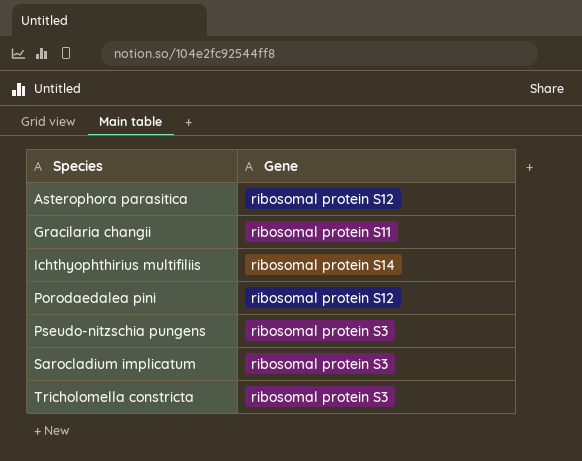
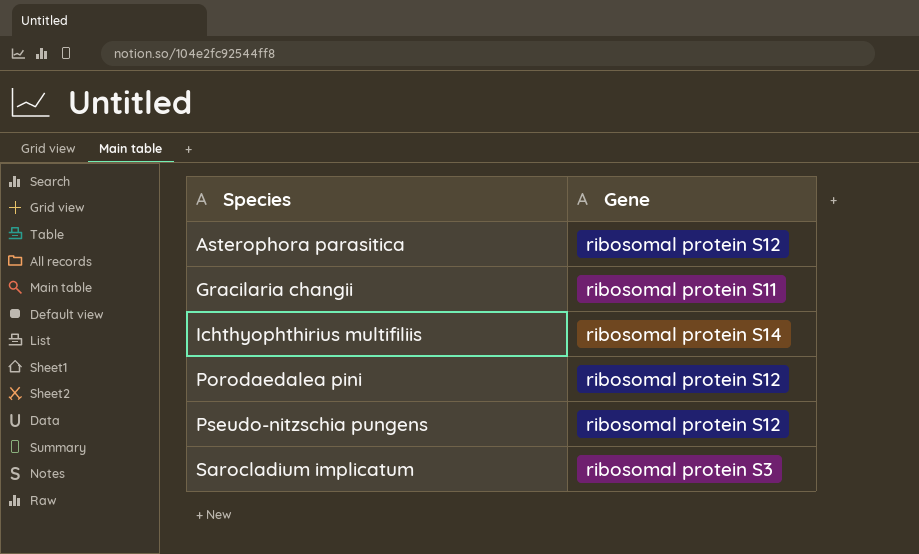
row Tricholomella constricta: ribosomal protein S3 -> none
Pseudo-nitzschia pungens | Gene: ribosomal protein S3 -> ribosomal protein S12

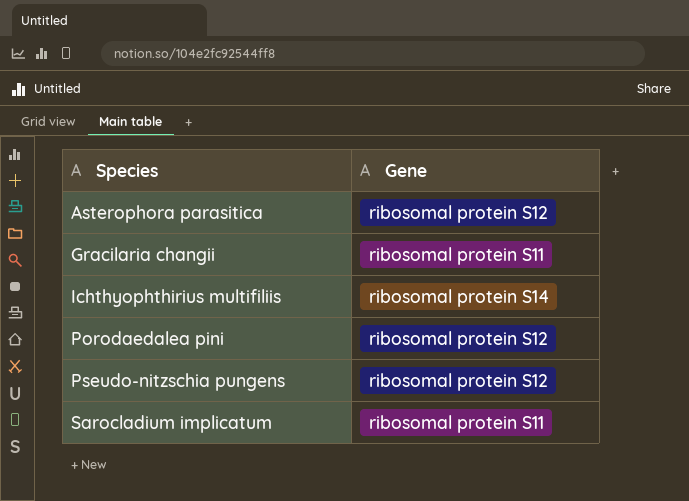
Sarocladium implicatum | Gene: ribosomal protein S3 -> ribosomal protein S11

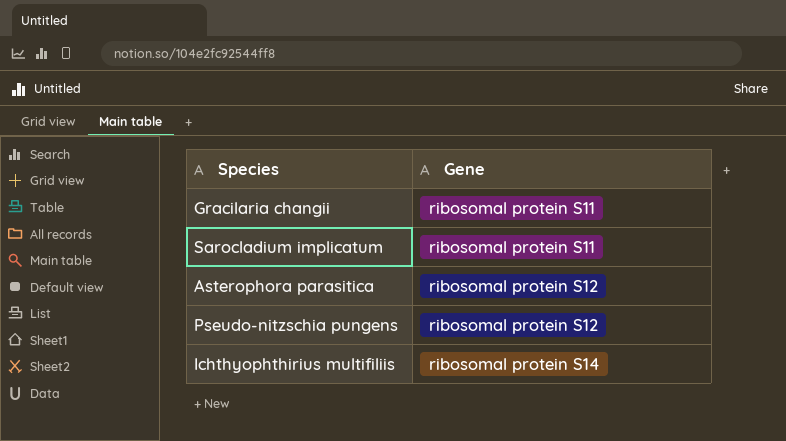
row order: Species ascending -> Gene ascending
row Porodaedalea pini: ribosomal protein S12 -> none

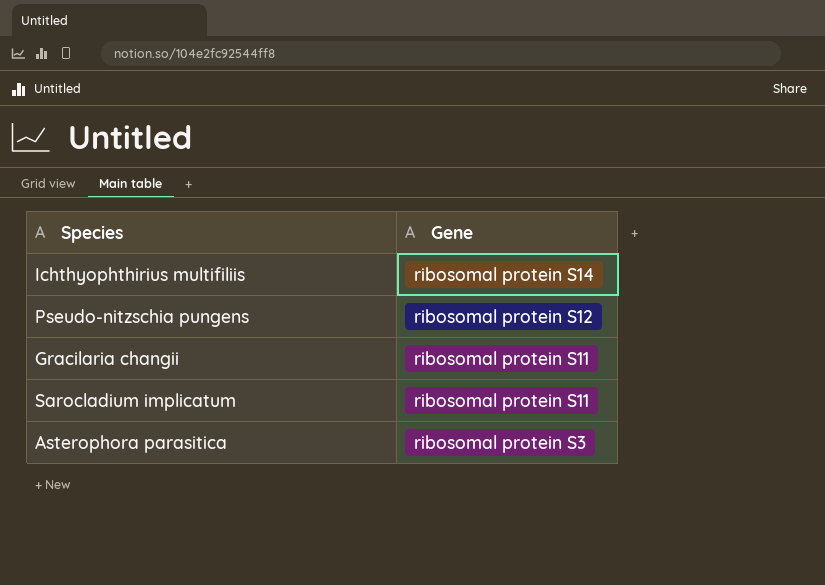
row order: Gene ascending -> Gene descending
Asterophora parasitica | Gene: ribosomal protein S12 -> ribosomal protein S3

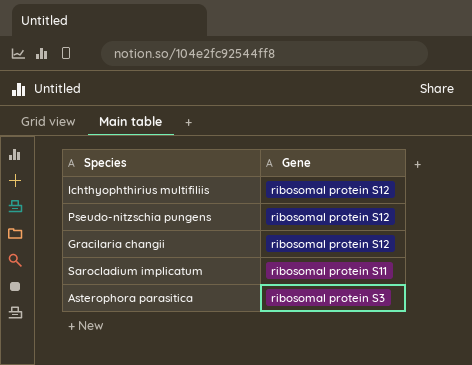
Ichthyophthirius multifiliis | Gene: ribosomal protein S14 -> ribosomal protein S12
Gracilaria changii | Gene: ribosomal protein S11 -> ribosomal protein S12

